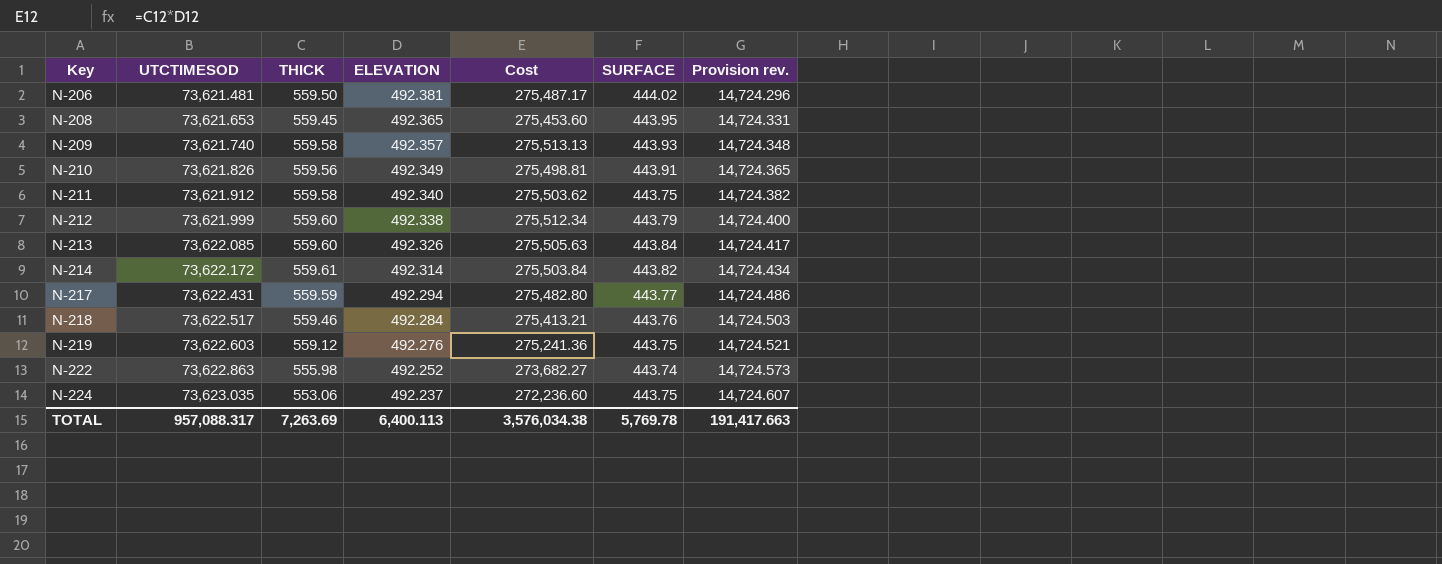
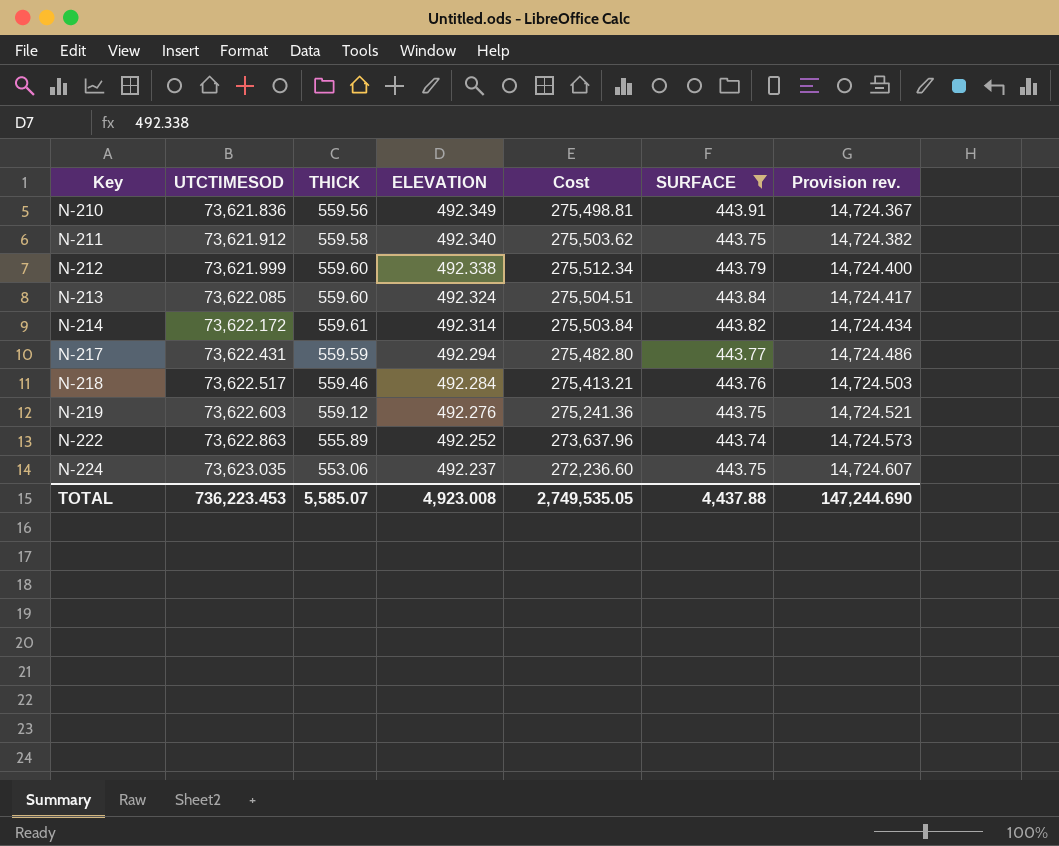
filter: none -> SURFACE <= 443.91
N-210 | UTCTIMESOD: 73,621.826 -> 73,621.836
N-210 | Provision rev.: 14,724.365 -> 14,724.367
N-213 | ELEVATION: 492.326 -> 492.324
N-213 | Cost: 275,505.63 -> 275,504.51
N-222 | THICK: 555.98 -> 555.89
N-222 | Cost: 273,682.27 -> 273,637.96
TOTAL | UTCTIMESOD: 957,088.317 -> 736,223.453
TOTAL | THICK: 7,263.69 -> 5,585.07
TOTAL | ELEVATION: 6,400.113 -> 4,923.008
TOTAL | Cost: 3,576,034.38 -> 2,749,535.05
TOTAL | SURFACE: 5,769.78 -> 4,437.88
TOTAL | Provision rev.: 191,417.663 -> 147,244.690

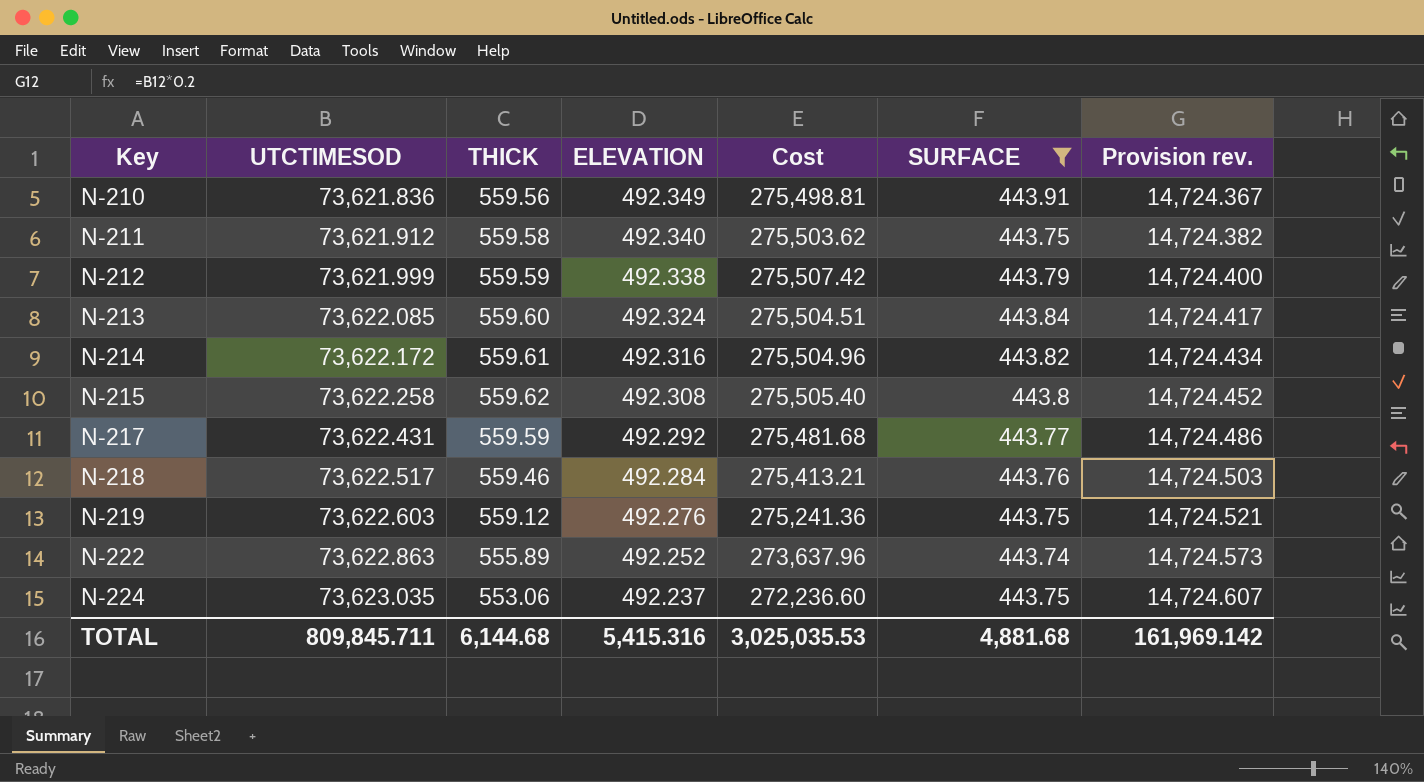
N-212 | THICK: 559.60 -> 559.59
N-212 | Cost: 275,512.34 -> 275,507.42
N-214 | ELEVATION: 492.314 -> 492.316
N-214 | Cost: 275,503.84 -> 275,504.96
row N-215: none -> 73,622.258 | 559.62 | 492.308 | 275,505.40 | 443.8 | 14,724.452
N-217 | ELEVATION: 492.294 -> 492.292
N-217 | Cost: 275,482.80 -> 275,481.68
TOTAL | UTCTIMESOD: 736,223.453 -> 809,845.711
TOTAL | THICK: 5,585.07 -> 6,144.68
TOTAL | ELEVATION: 4,923.008 -> 5,415.316
TOTAL | Cost: 2,749,535.05 -> 3,025,035.53
TOTAL | SURFACE: 4,437.88 -> 4,881.68
TOTAL | Provision rev.: 147,244.690 -> 161,969.142

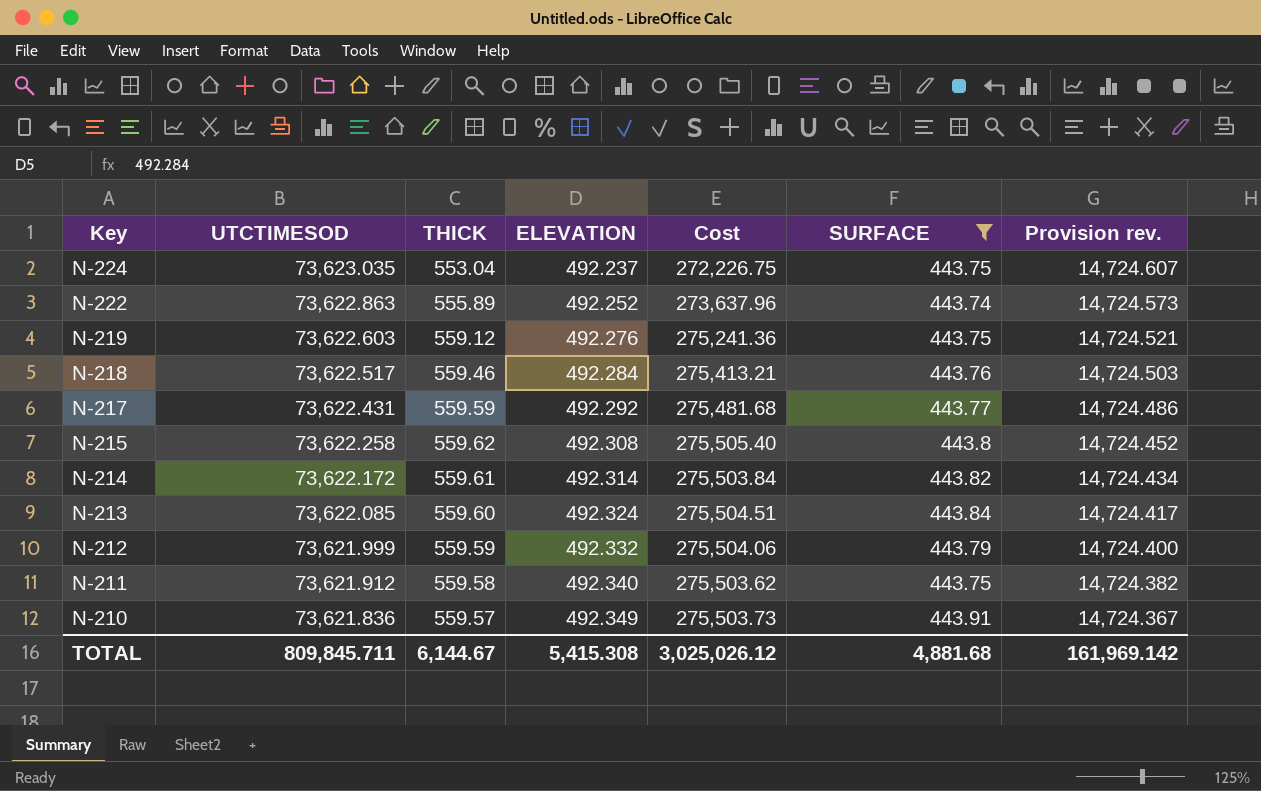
row order: Key ascending -> Key descending
N-224 | THICK: 553.06 -> 553.04
N-224 | Cost: 272,236.60 -> 272,226.75
N-214 | ELEVATION: 492.316 -> 492.314
N-214 | Cost: 275,504.96 -> 275,503.84
N-212 | ELEVATION: 492.338 -> 492.332
N-212 | Cost: 275,507.42 -> 275,504.06
N-210 | THICK: 559.56 -> 559.57
N-210 | Cost: 275,498.81 -> 275,503.73
TOTAL | THICK: 6,144.68 -> 6,144.67
TOTAL | ELEVATION: 5,415.316 -> 5,415.308
TOTAL | Cost: 3,025,035.53 -> 3,025,026.12

